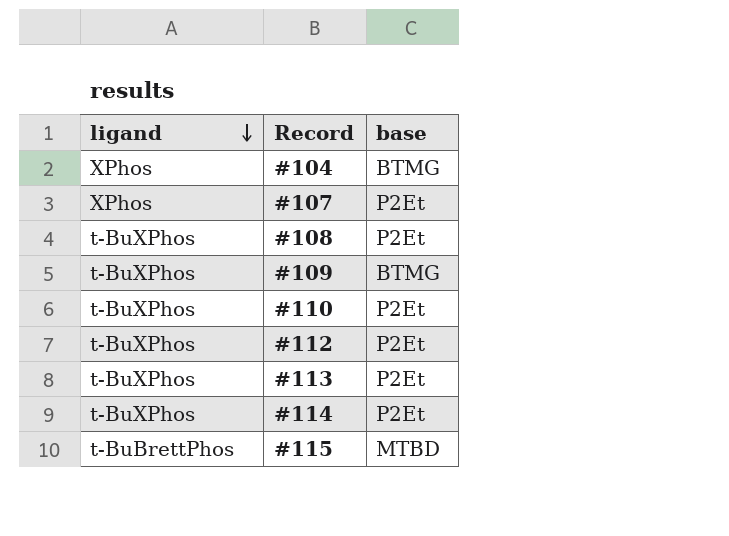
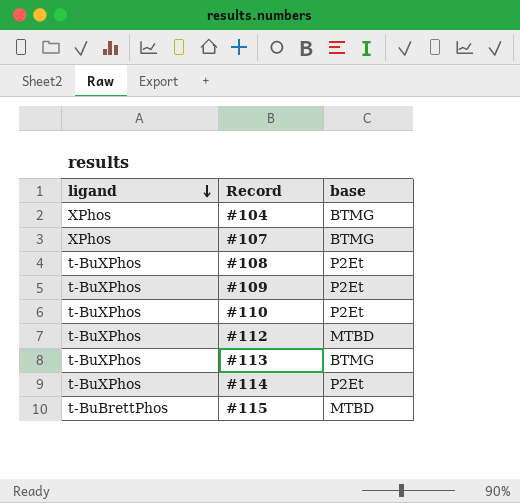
#107 | base: P2Et -> BTMG
#109 | base: BTMG -> P2Et
#112 | base: P2Et -> MTBD
#113 | base: P2Et -> BTMG

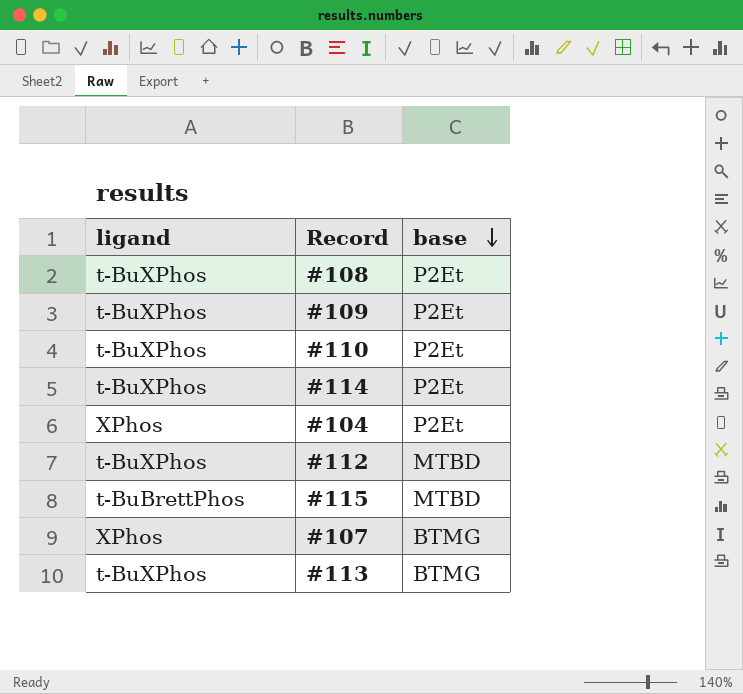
row order: ligand descending -> base descending
#104 | base: BTMG -> P2Et

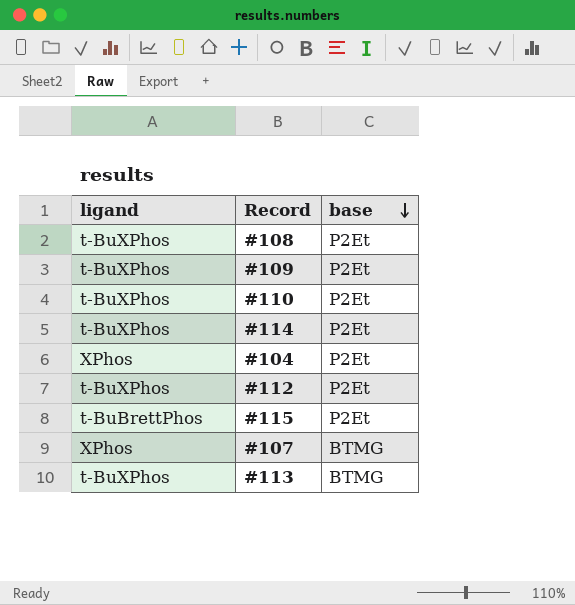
#112 | base: MTBD -> P2Et
#115 | base: MTBD -> P2Et

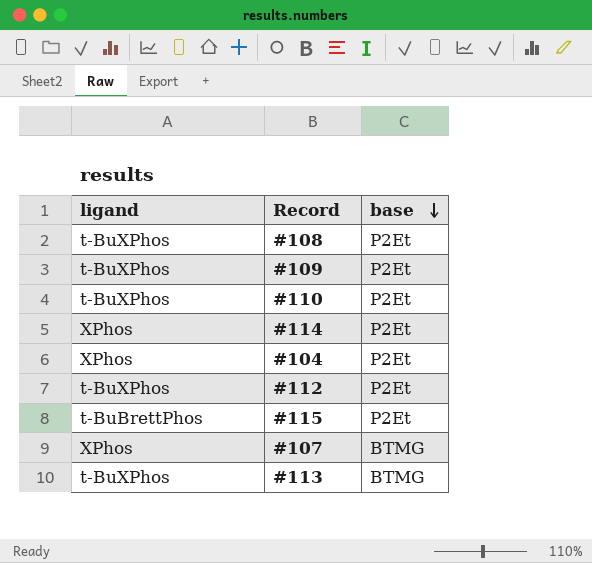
#114 | ligand: t-BuXPhos -> XPhos

